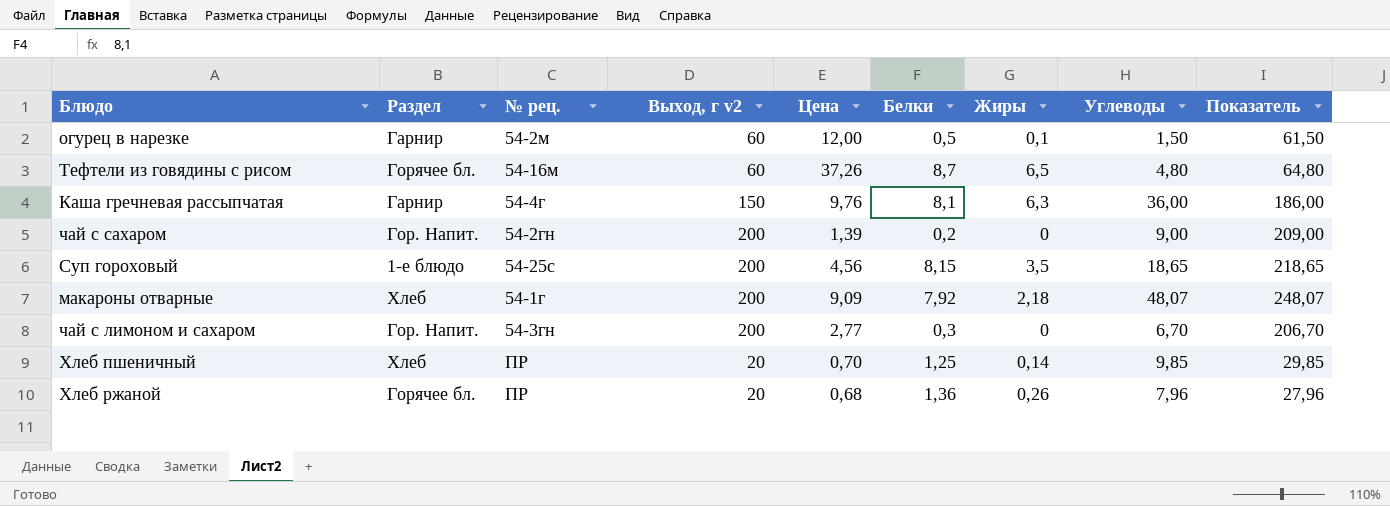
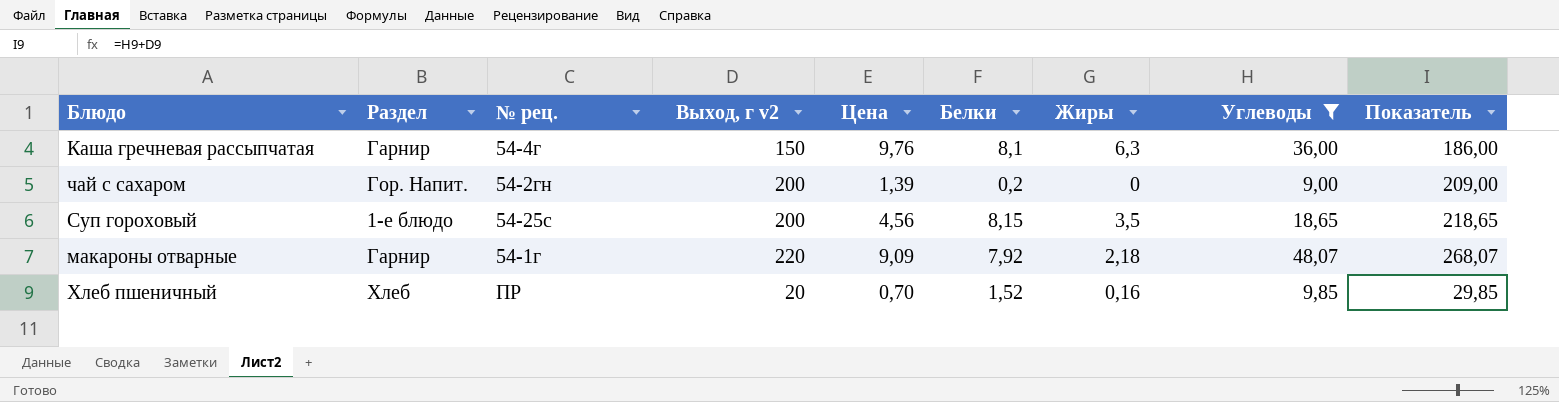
filter: none -> Углеводы >= 9,00
макароны отварные | Раздел: Хлеб -> Гарнир
макароны отварные | Выход, г v2: 200 -> 220
макароны отварные | Показатель: 248,07 -> 268,07
Хлеб пшеничный | Белки: 1,25 -> 1,52
Хлеб пшеничный | Жиры: 0,14 -> 0,16

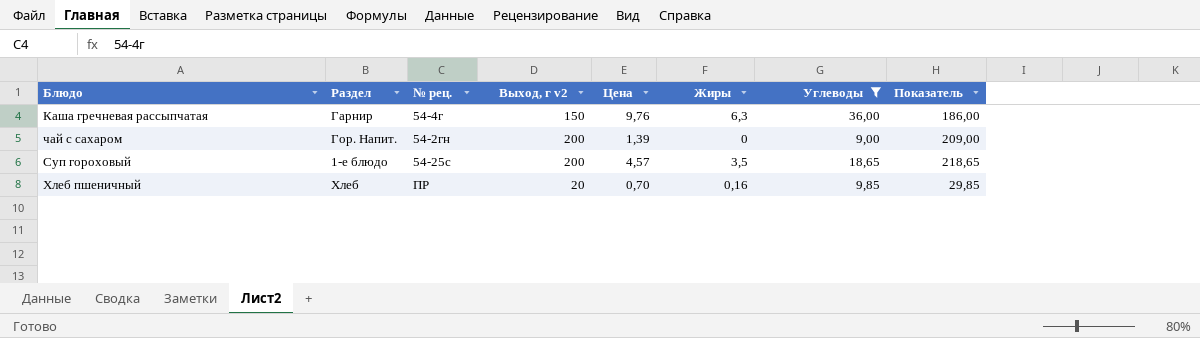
column Белки | position: 6 -> none
row макароны отварные: Гарнир | 54-1г | 220 | 9,09 | 7,92 | 2,18 | 48,07 | 268,07 -> none
Суп гороховый | Цена: 4,56 -> 4,57

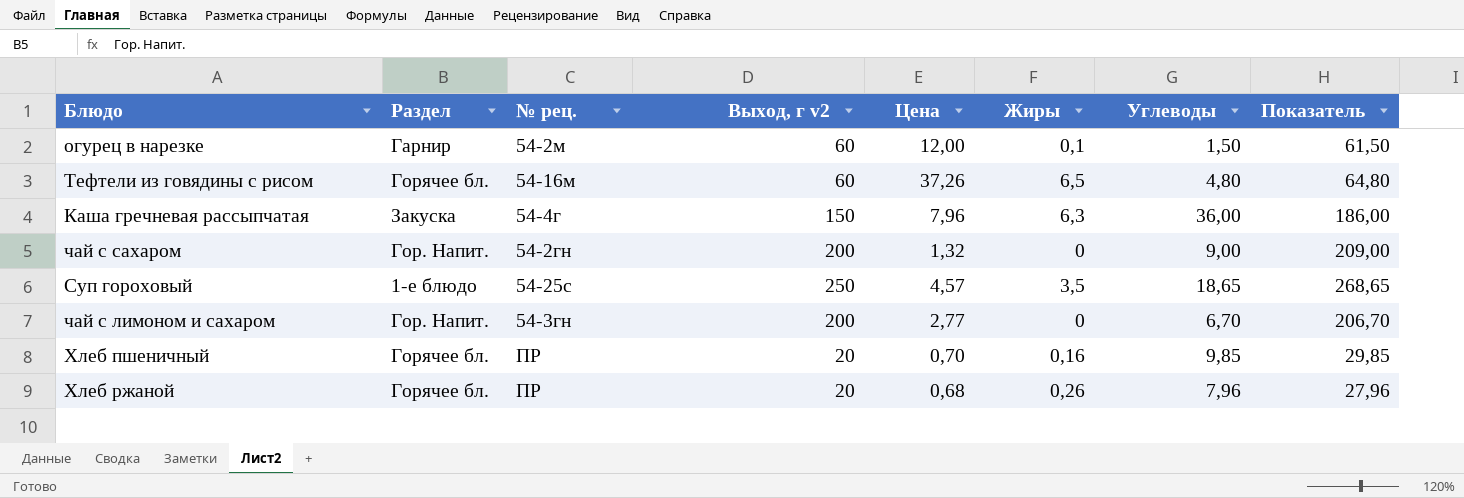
filter: Углеводы >= 9,00 -> none
Каша гречневая рассыпчатая | Раздел: Гарнир -> Закуска
Каша гречневая рассыпчатая | Цена: 9,76 -> 7,96
чай с сахаром | Цена: 1,39 -> 1,32
Суп гороховый | Выход, г v2: 200 -> 250
Суп гороховый | Показатель: 218,65 -> 268,65
Хлеб пшеничный | Раздел: Хлеб -> Горячее бл.

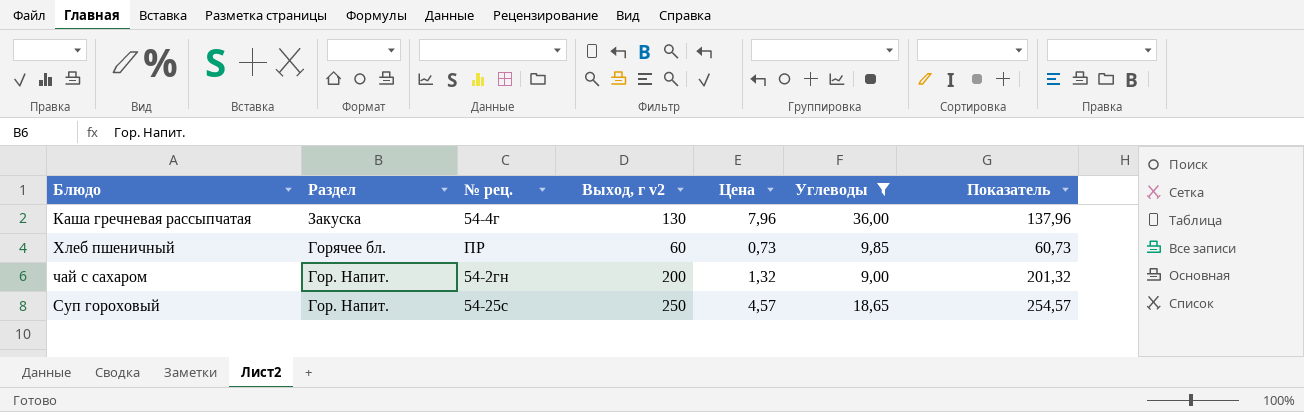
filter: none -> Углеводы >= 9,00
row order: none -> Раздел descending
column Жиры | position: 6 -> none
column Показатель | formula: [Выход, г v2] + [Углеводы] -> [Выход, г v2] + [Цена]
Каша гречневая рассыпчатая | Выход, г v2: 150 -> 130
Хлеб пшеничный | Выход, г v2: 20 -> 60
Хлеб пшеничный | Цена: 0,70 -> 0,73
Суп гороховый | Раздел: 1-е блюдо -> Гор. Напит.

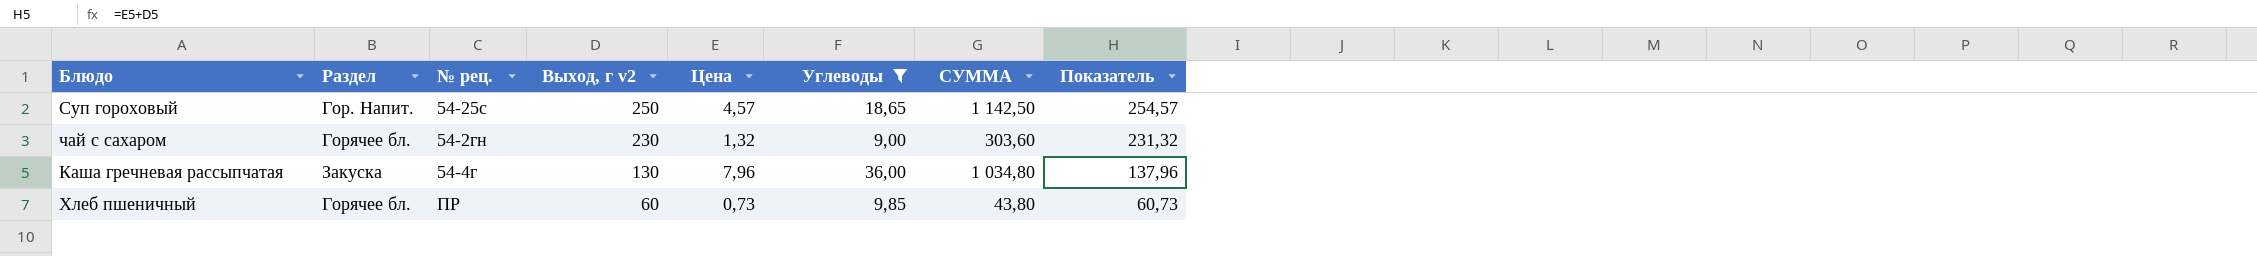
row order: Раздел descending -> Выход, г v2 descending
column СУММА | formula: none -> [Выход, г v2] * [Цена]
чай с сахаром | Раздел: Гор. Напит. -> Горячее бл.
чай с сахаром | Выход, г v2: 200 -> 230
чай с сахаром | Показатель: 201,32 -> 231,32

